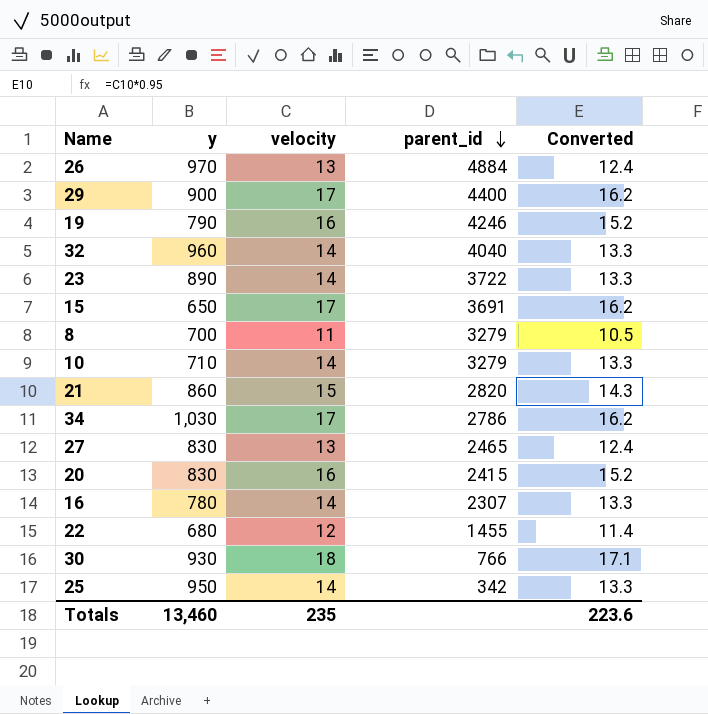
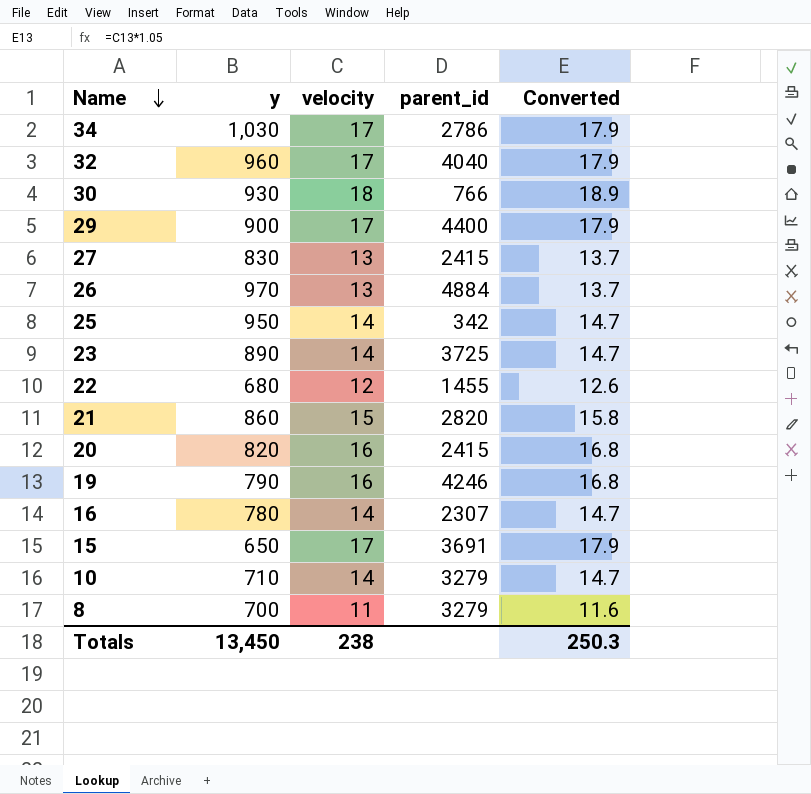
row order: parent_id descending -> Name descending
column Converted | formula: [velocity] * 0.95 -> [velocity] * 1.05
32 | velocity: 14 -> 17
27 | parent_id: 2465 -> 2415
23 | parent_id: 3722 -> 3725
20 | y: 830 -> 820
Totals | y: 13,460 -> 13,450
Totals | velocity: 235 -> 238
Totals | Converted: 223.6 -> 250.3

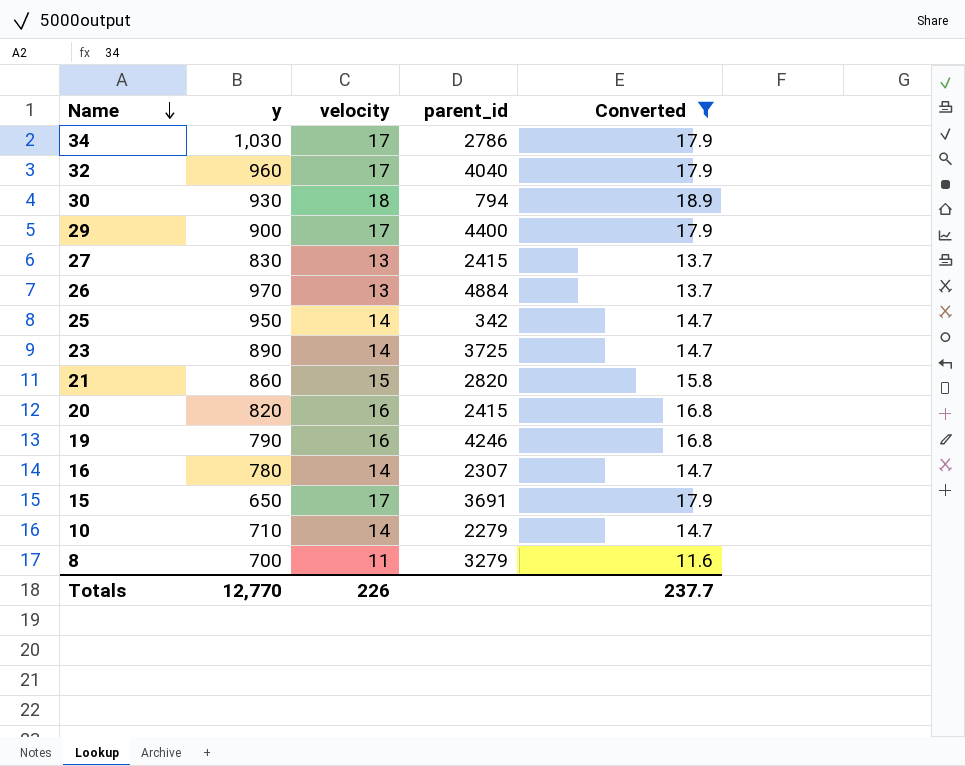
filter: none -> Converted != 12.6
30 | parent_id: 766 -> 794
10 | parent_id: 3279 -> 2279
Totals | y: 13,450 -> 12,770
Totals | velocity: 238 -> 226
Totals | Converted: 250.3 -> 237.7

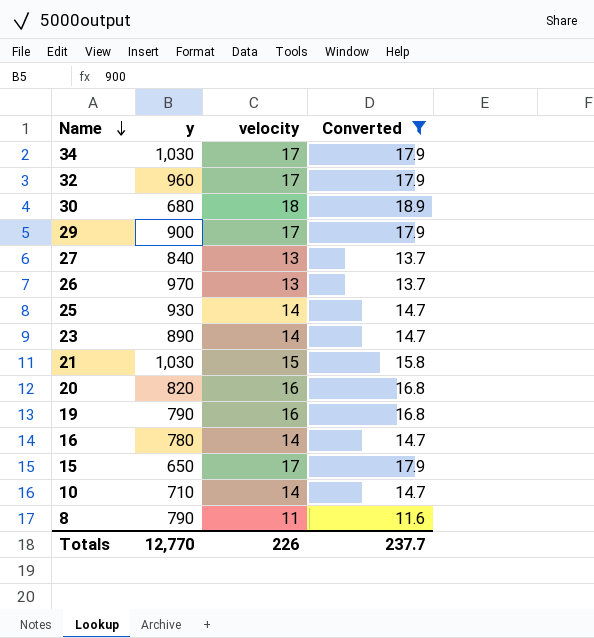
column parent_id | position: 4 -> none
30 | y: 930 -> 680
27 | y: 830 -> 840
25 | y: 950 -> 930
21 | y: 860 -> 1,030
8 | y: 700 -> 790

